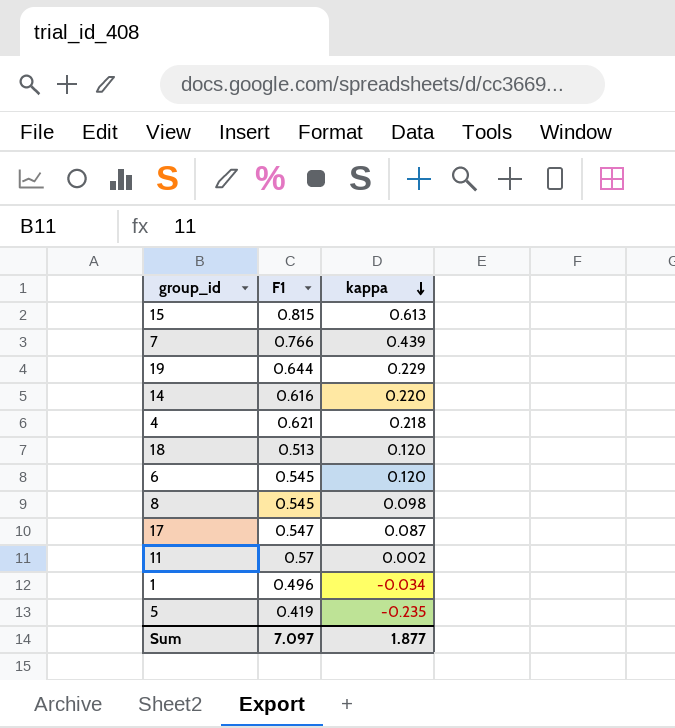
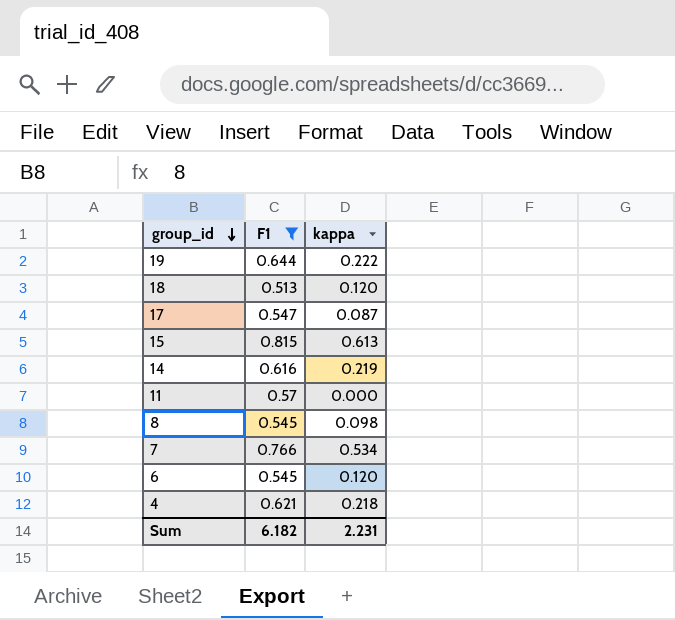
filter: none -> F1 >= 0.513
row order: kappa descending -> group_id descending
19 | kappa: 0.229 -> 0.222
14 | kappa: 0.220 -> 0.219
11 | kappa: 0.002 -> 0.000
7 | kappa: 0.439 -> 0.534
Sum | F1: 7.097 -> 6.182
Sum | kappa: 1.877 -> 2.231

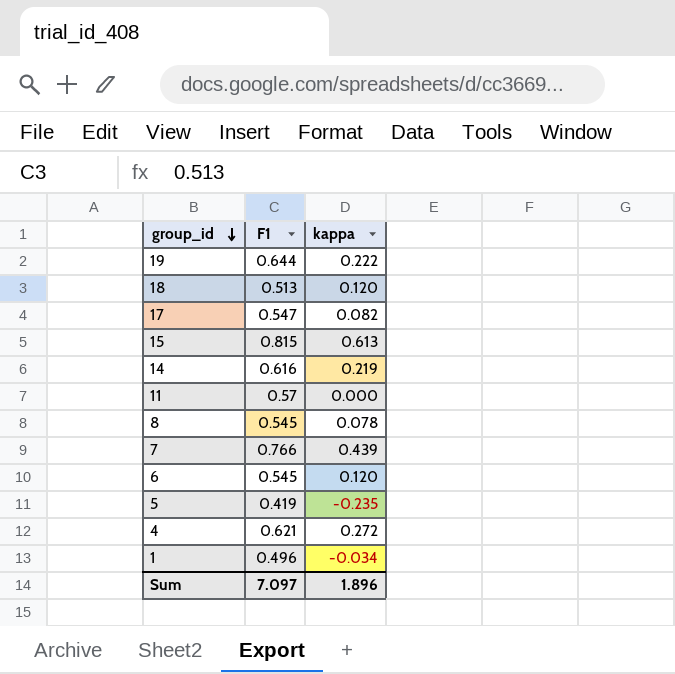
filter: F1 >= 0.513 -> none
17 | kappa: 0.087 -> 0.082
8 | kappa: 0.098 -> 0.078
7 | kappa: 0.534 -> 0.439
4 | kappa: 0.218 -> 0.272
Sum | F1: 6.182 -> 7.097
Sum | kappa: 2.231 -> 1.896

